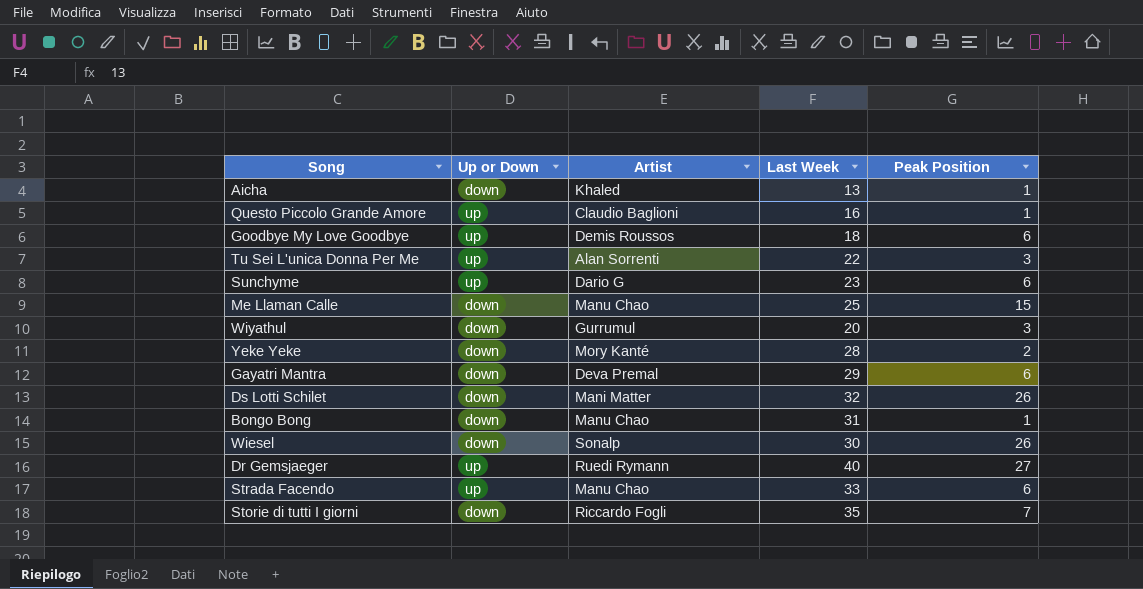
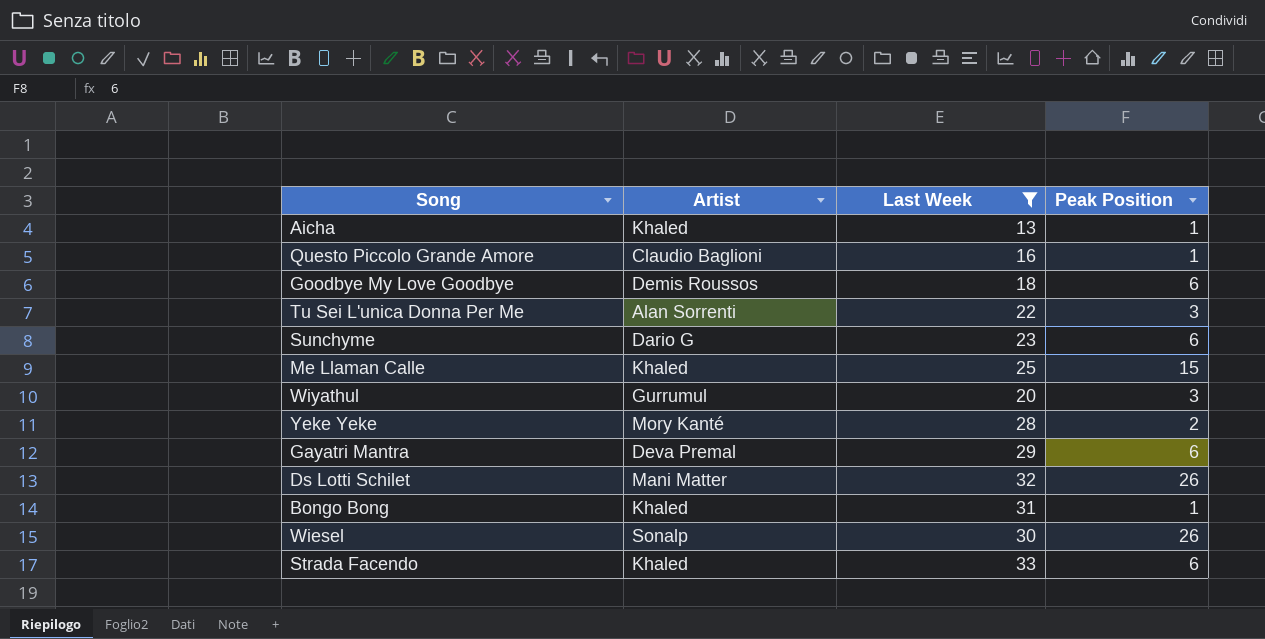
filter: none -> Last Week <= 33
column Up or Down | position: 2 -> none
Me Llaman Calle | Artist: Manu Chao -> Khaled
Bongo Bong | Artist: Manu Chao -> Khaled
Strada Facendo | Artist: Manu Chao -> Khaled

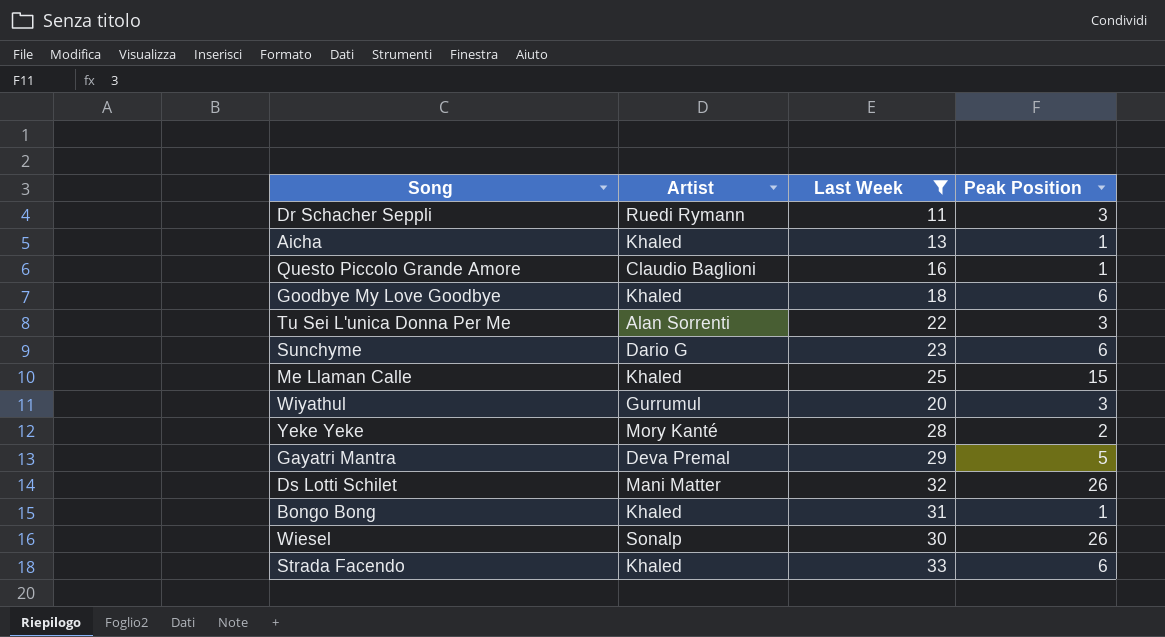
row Dr Schacher Seppli: none -> Ruedi Rymann | 11 | 3
Goodbye My Love Goodbye | Artist: Demis Roussos -> Khaled
Gayatri Mantra | Peak Position: 6 -> 5

